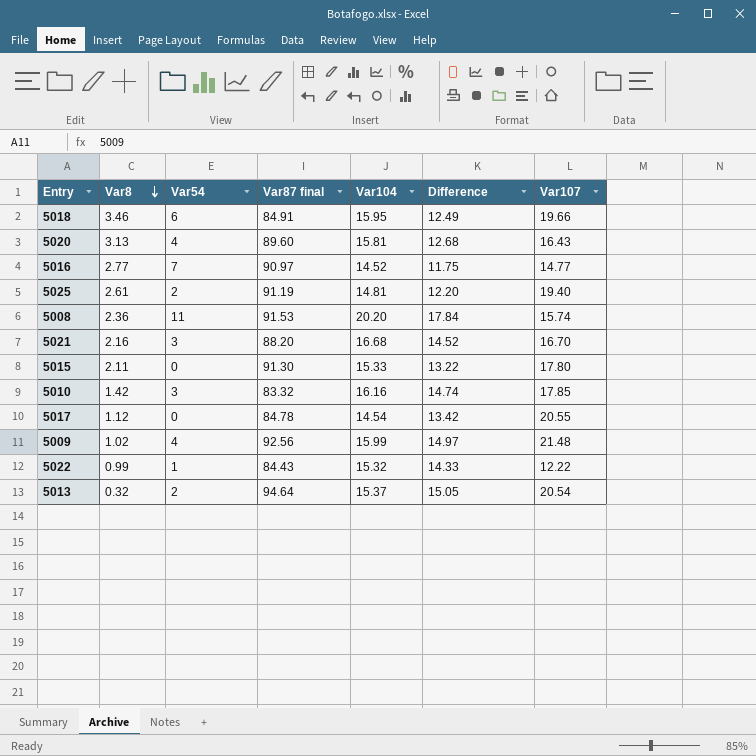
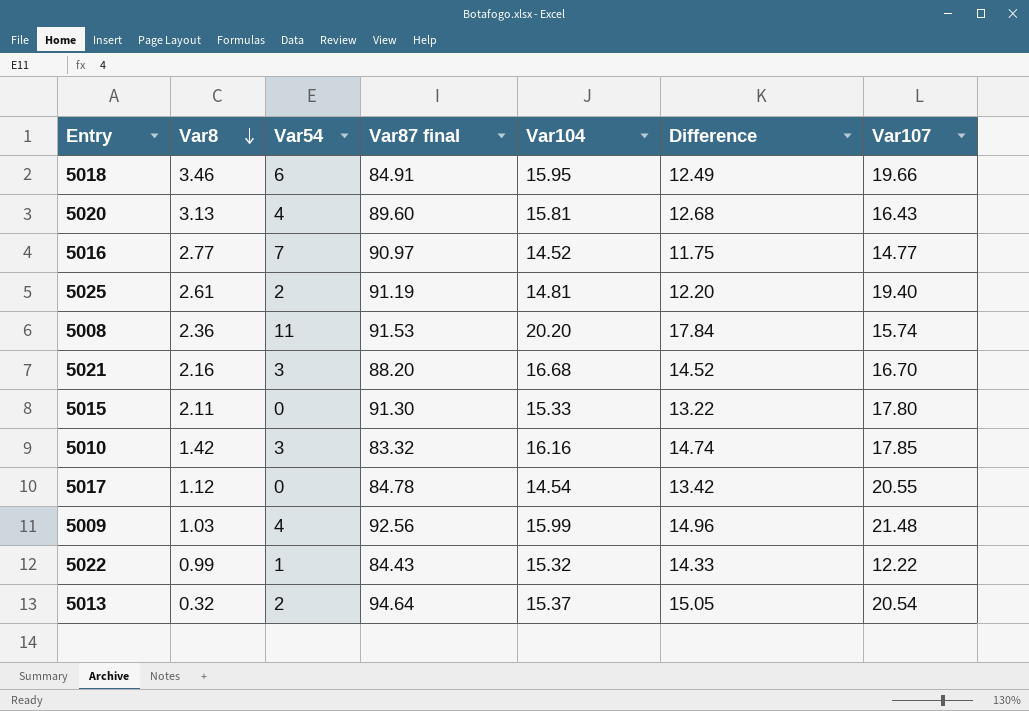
5009 | Var8: 1.02 -> 1.03
5009 | Difference: 14.97 -> 14.96

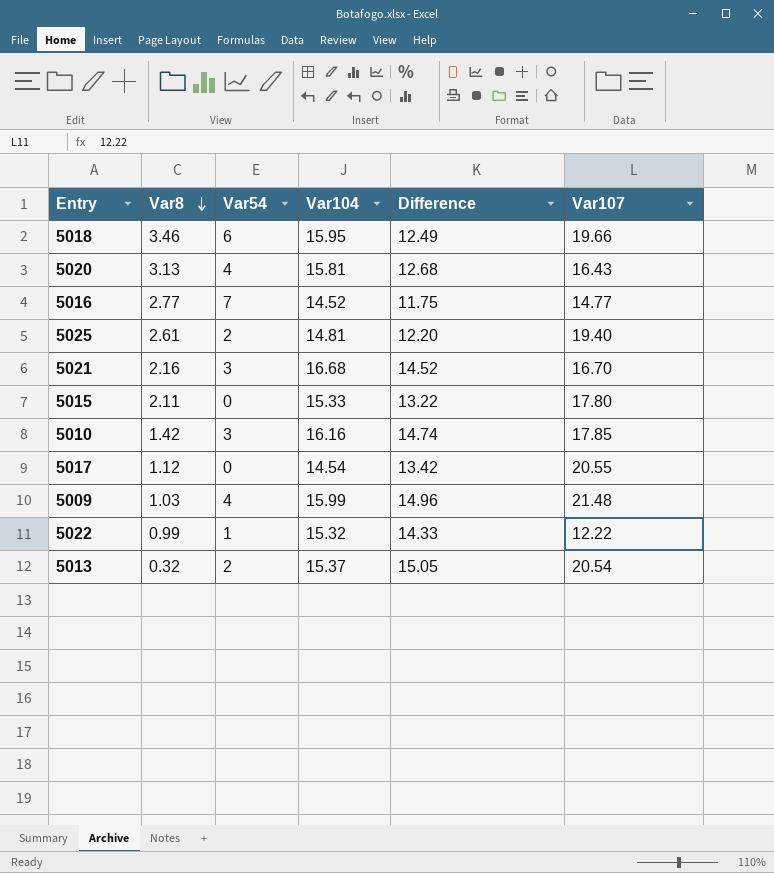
column Var87 final | position: 4 -> none
row 5008: 2.36 | 11 | 91.53 | 20.20 | 17.84 | 15.74 -> none

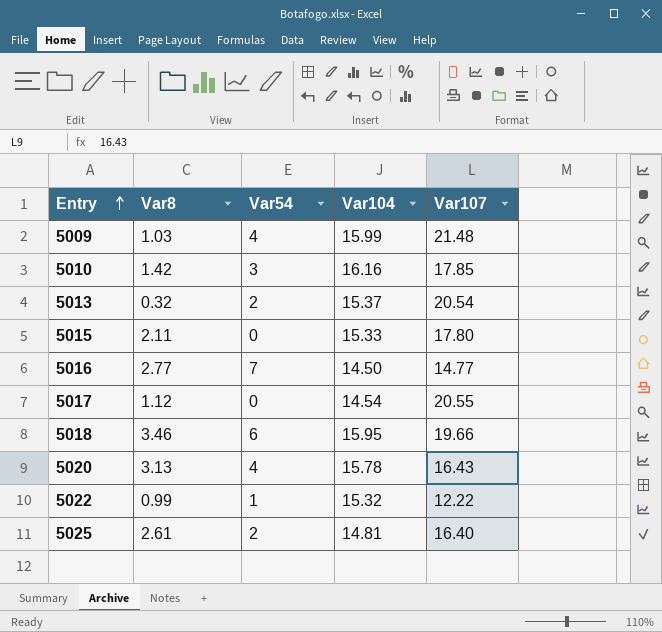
row order: Var8 descending -> Entry ascending
column Difference | formula: [Var104] - [Var8] -> none
row 5021: 2.16 | 3 | 16.68 | 14.52 | 16.70 -> none
5016 | Var104: 14.52 -> 14.50
5020 | Var104: 15.81 -> 15.78
5025 | Var107: 19.40 -> 16.40

